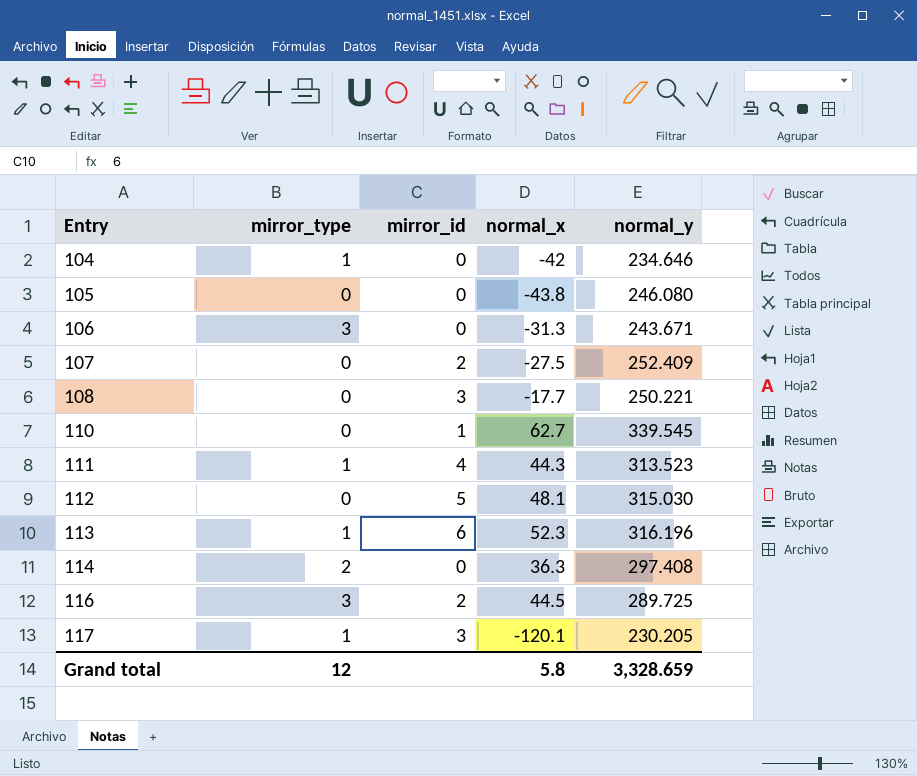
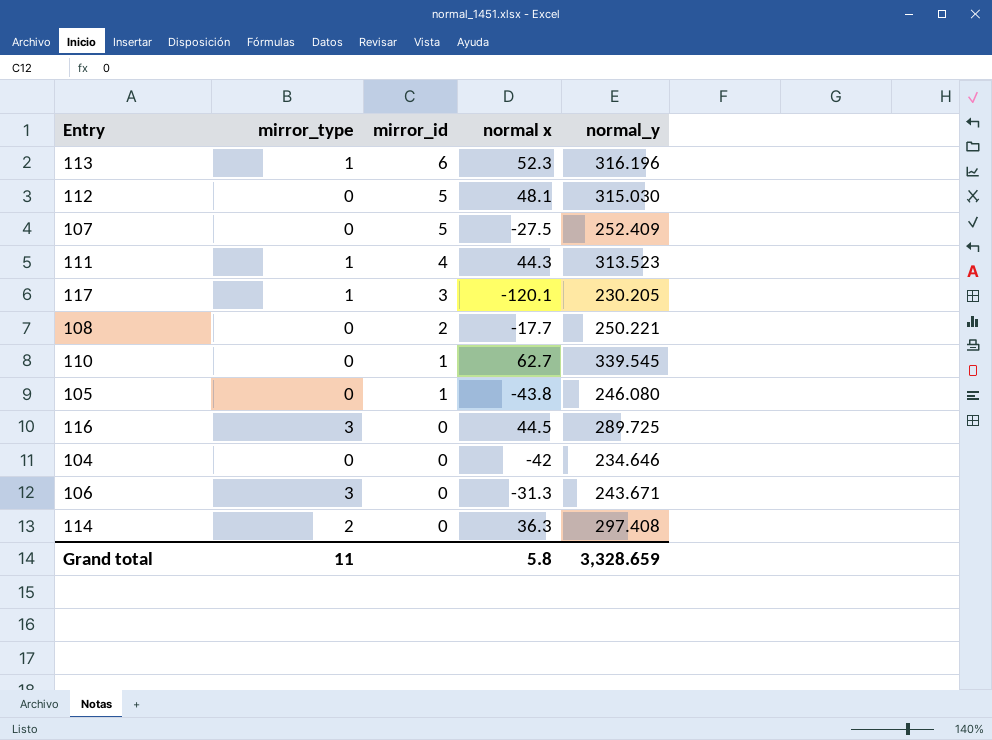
row order: Entry ascending -> mirror_id descending
column name: normal_x -> normal x
107 | mirror_id: 2 -> 5
108 | mirror_id: 3 -> 2
105 | mirror_id: 0 -> 1
116 | mirror_id: 2 -> 0
104 | mirror_type: 1 -> 0
Grand total | mirror_type: 12 -> 11

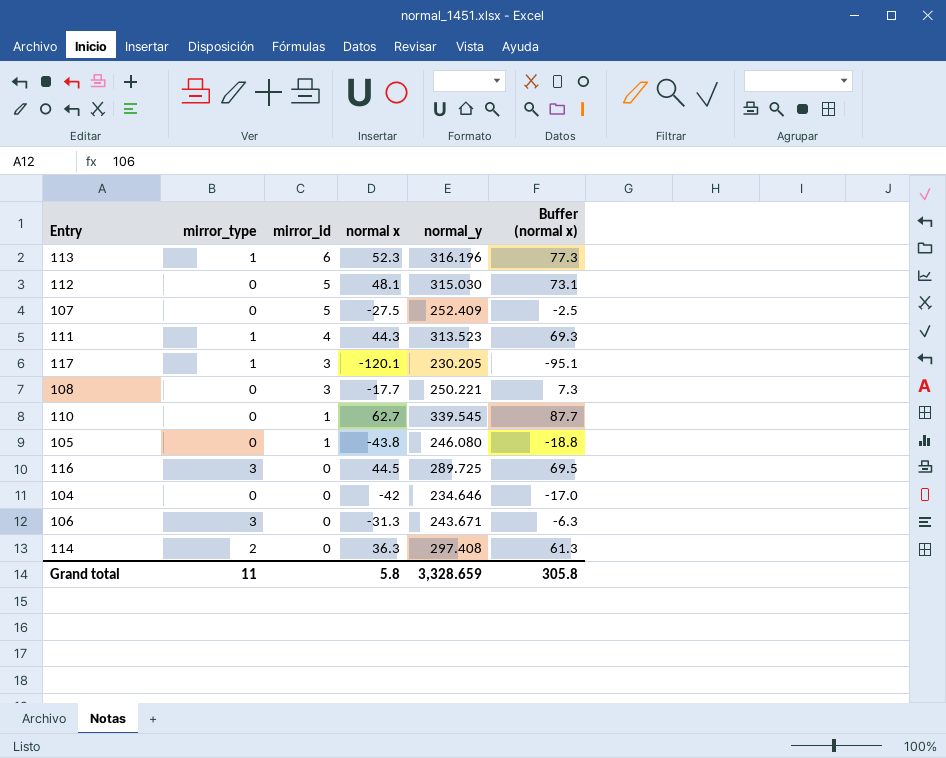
column Buffer (normal x) | formula: none -> [normal x] + 25
108 | mirror_id: 2 -> 3

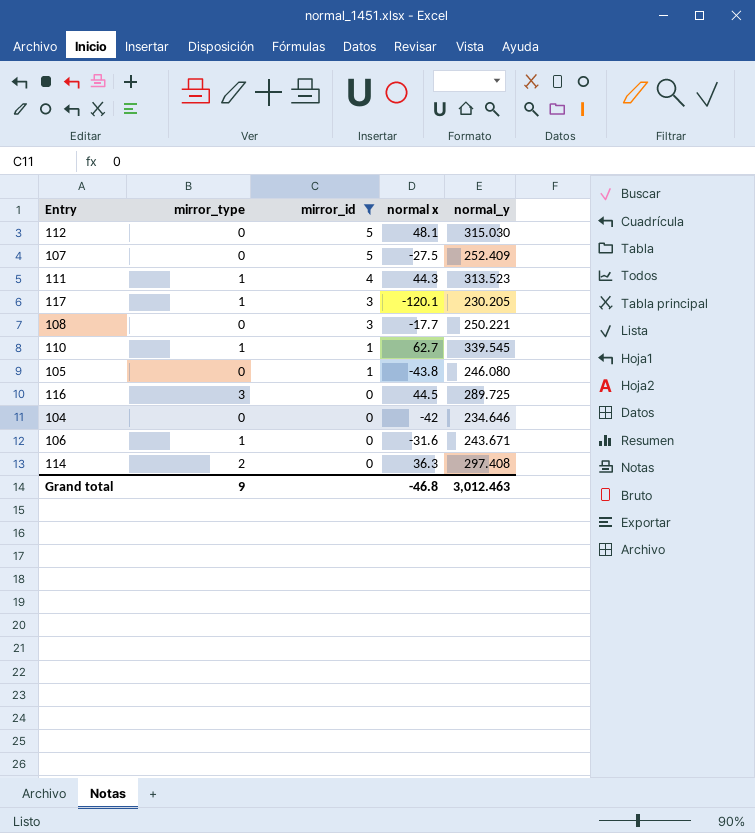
filter: none -> mirror_id != 6
column Buffer (normal x) | formula: [normal x] + 25 -> none
110 | mirror_type: 0 -> 1
106 | mirror_type: 3 -> 1
106 | normal x: -31.3 -> -31.6
Grand total | mirror_type: 11 -> 9
Grand total | normal x: 5.8 -> -46.8
Grand total | normal_y: 3,328.659 -> 3,012.463

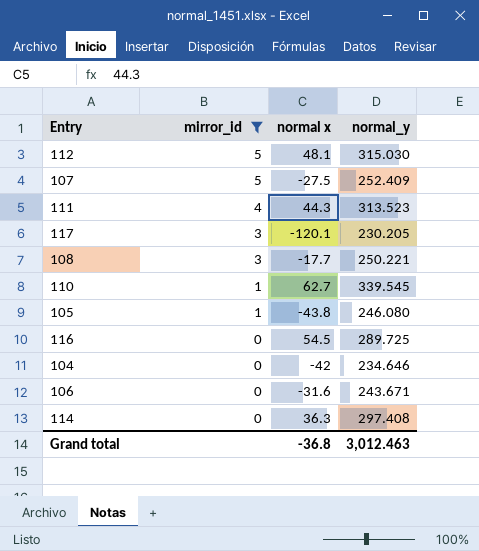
column mirror_type | position: 2 -> none
116 | normal x: 44.5 -> 54.5
Grand total | normal x: -46.8 -> -36.8

